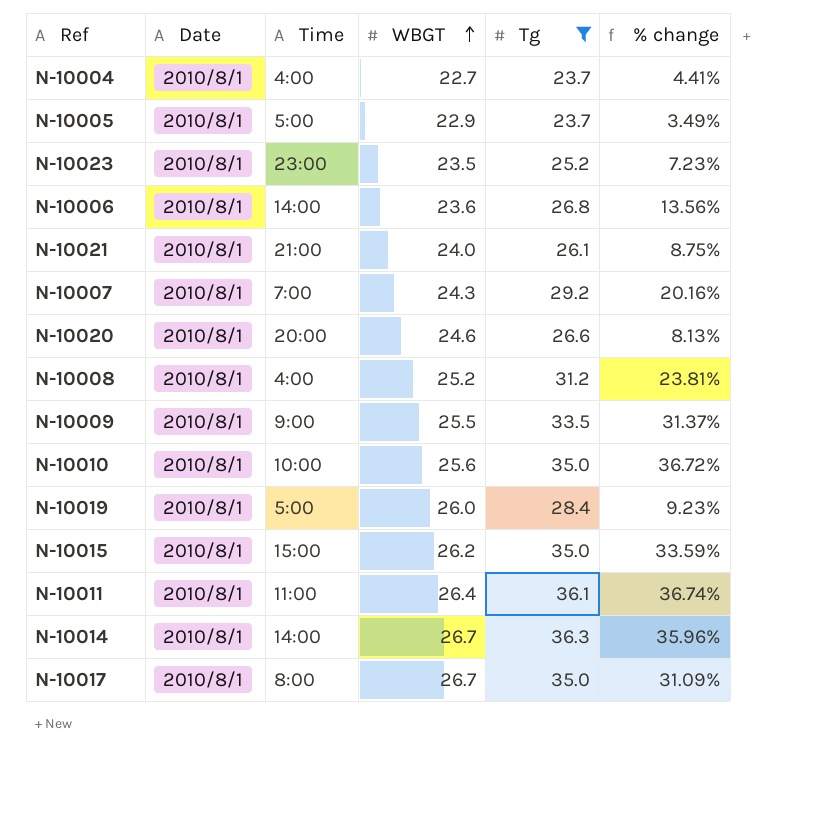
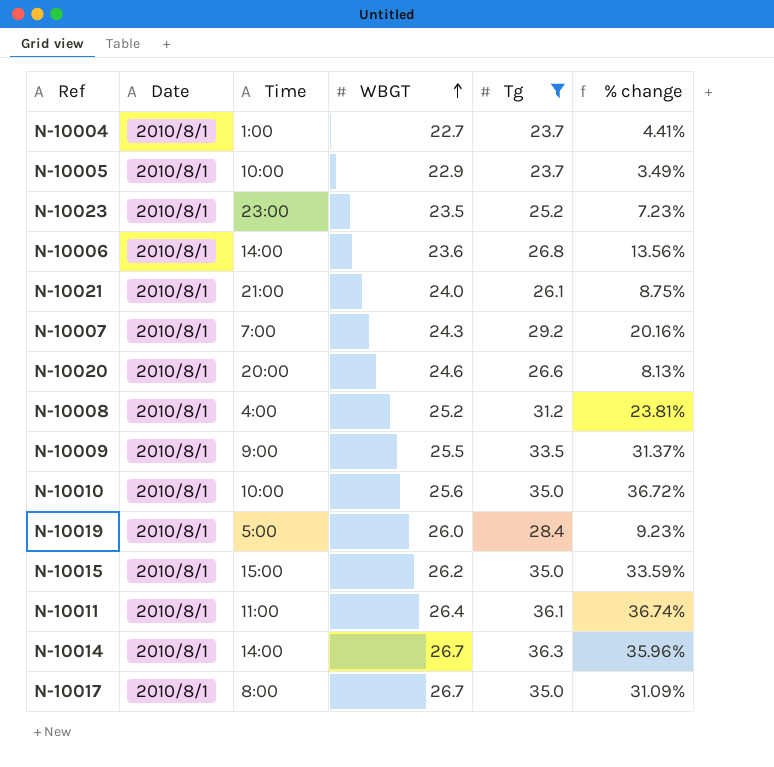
N-10004 | Time: 4:00 -> 1:00
N-10005 | Time: 5:00 -> 10:00

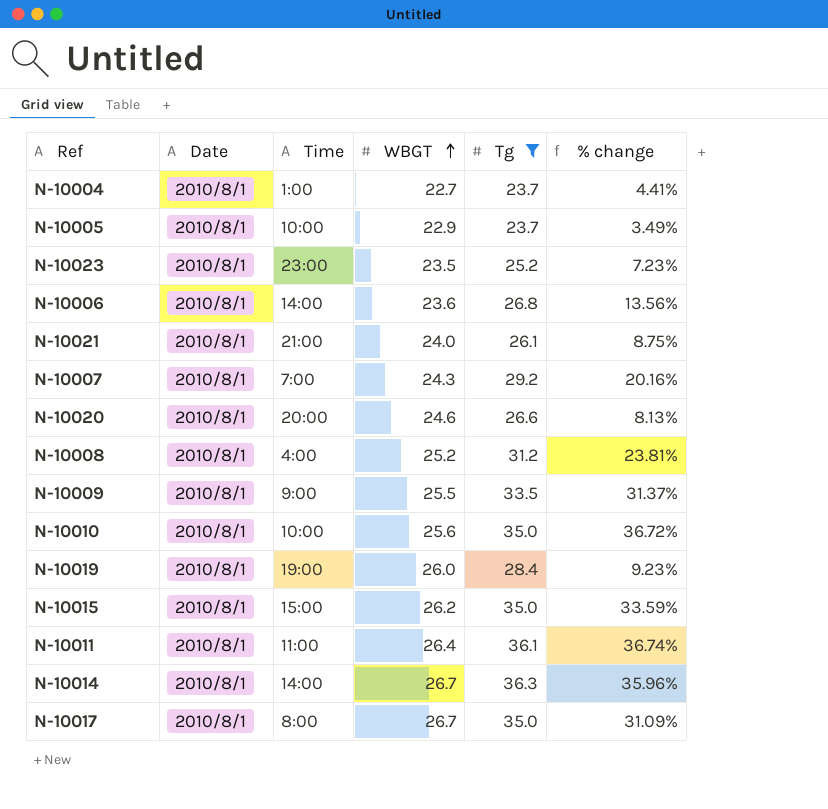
N-10019 | Time: 5:00 -> 19:00

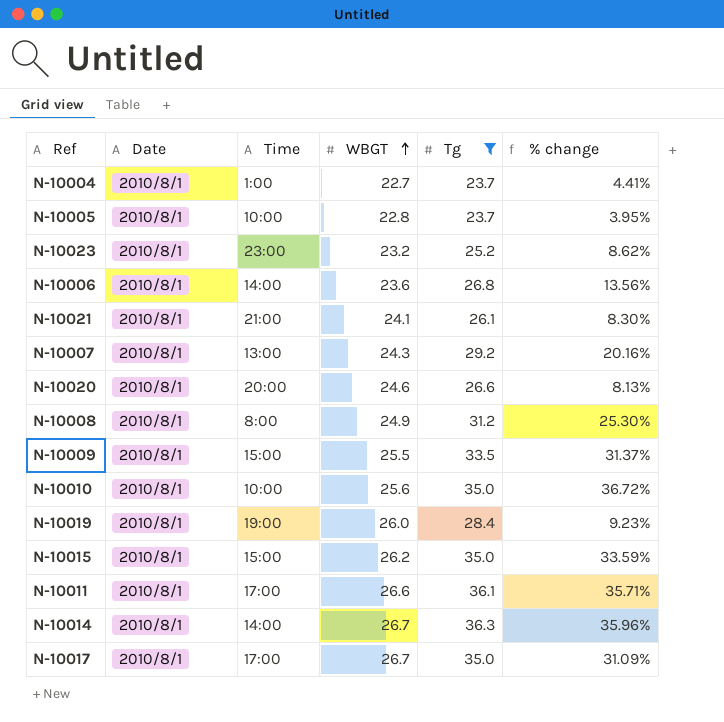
N-10005 | WBGT: 22.9 -> 22.8
N-10005 | % change: 3.49% -> 3.95%
N-10023 | WBGT: 23.5 -> 23.2
N-10023 | % change: 7.23% -> 8.62%
N-10021 | WBGT: 24.0 -> 24.1
N-10021 | % change: 8.75% -> 8.30%
N-10007 | Time: 7:00 -> 13:00
N-10008 | Time: 4:00 -> 8:00
N-10008 | WBGT: 25.2 -> 24.9
N-10008 | % change: 23.81% -> 25.30%
N-10009 | Time: 9:00 -> 15:00
N-10011 | Time: 11:00 -> 17:00
N-10011 | WBGT: 26.4 -> 26.6
N-10011 | % change: 36.74% -> 35.71%
N-10017 | Time: 8:00 -> 17:00

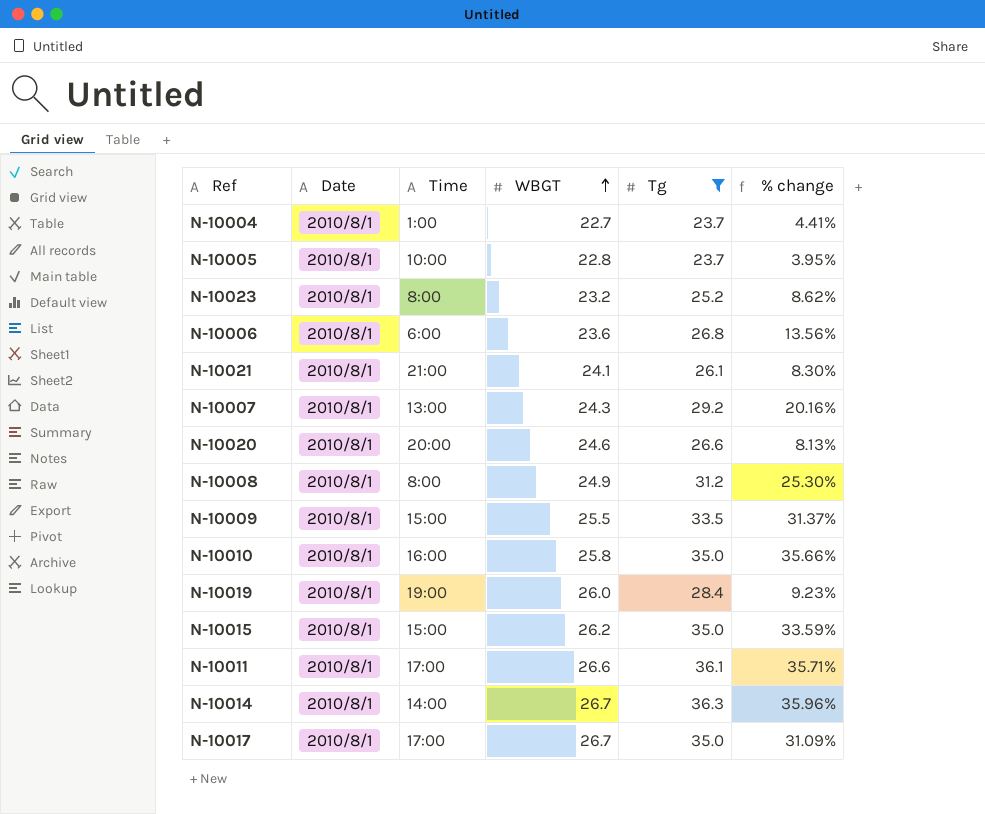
N-10023 | Time: 23:00 -> 8:00
N-10006 | Time: 14:00 -> 6:00
N-10010 | Time: 10:00 -> 16:00
N-10010 | WBGT: 25.6 -> 25.8
N-10010 | % change: 36.72% -> 35.66%

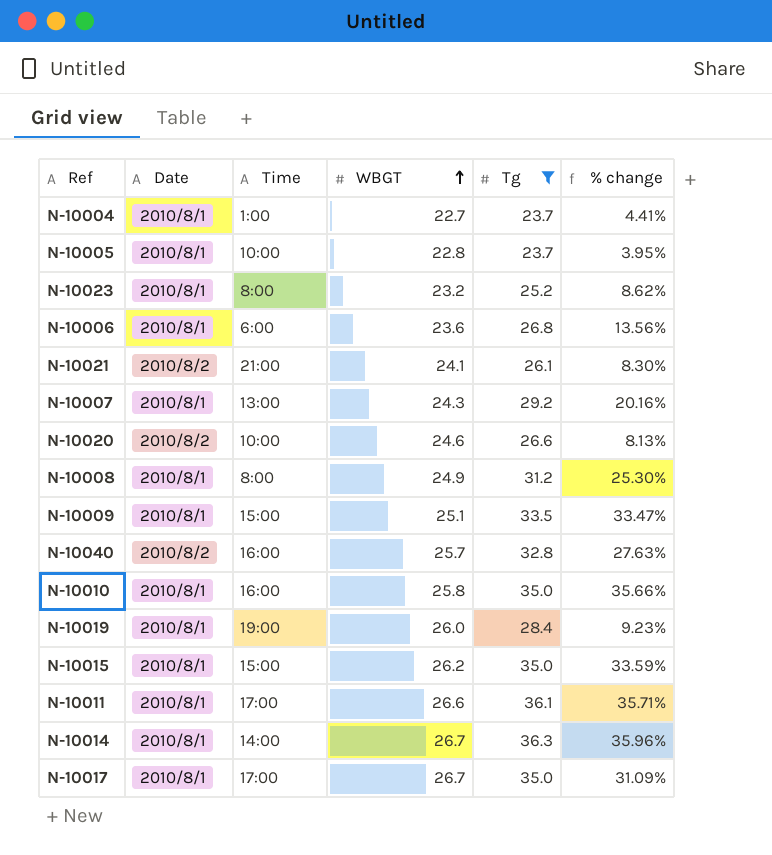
N-10021 | Date: 2010/8/1 -> 2010/8/2
N-10020 | Date: 2010/8/1 -> 2010/8/2
N-10020 | Time: 20:00 -> 10:00
N-10009 | WBGT: 25.5 -> 25.1
N-10009 | % change: 31.37% -> 33.47%
row N-10040: none -> 2010/8/2 | 16:00 | 25.7 | 32.8 | 27.63%

